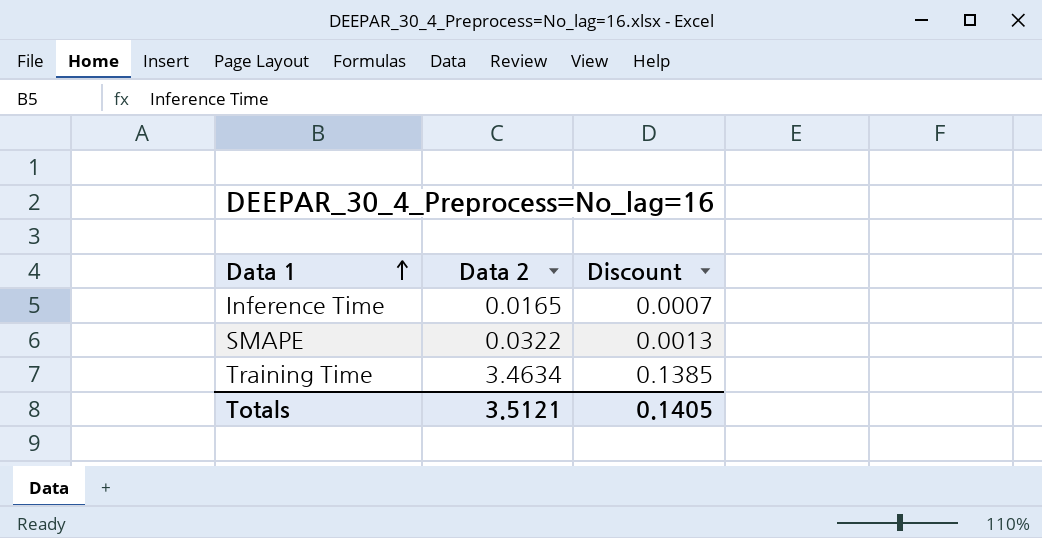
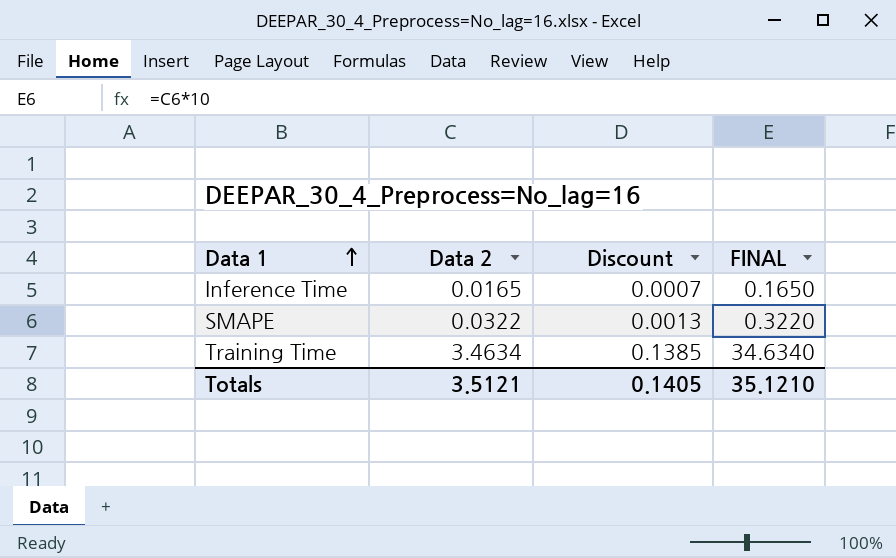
column FINAL | formula: none -> [Data 2] * 10

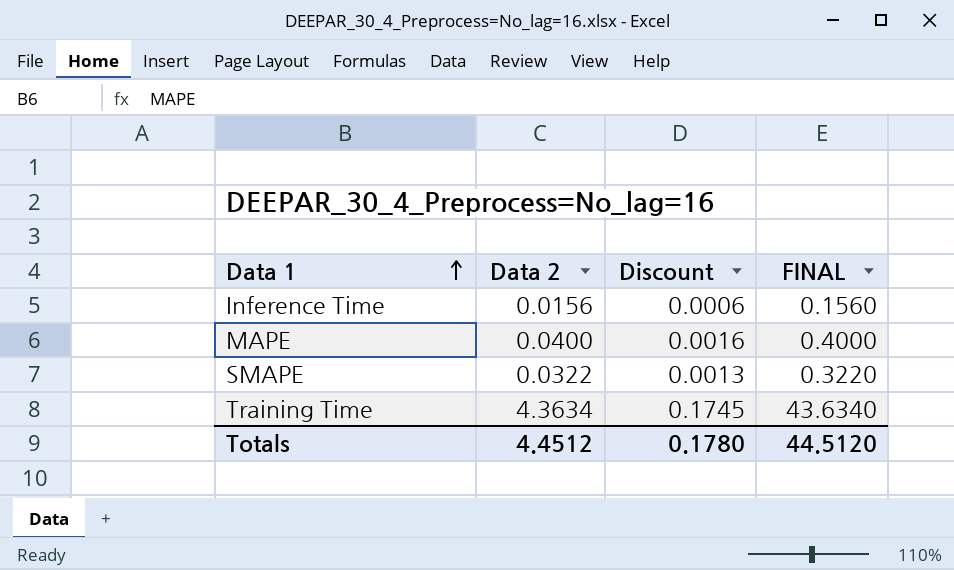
Inference Time | Data 2: 0.0165 -> 0.0156
Inference Time | Discount: 0.0007 -> 0.0006
Inference Time | FINAL: 0.1650 -> 0.1560
row MAPE: none -> 0.0400 | 0.0016 | 0.4000
Training Time | Data 2: 3.4634 -> 4.3634
Training Time | Discount: 0.1385 -> 0.1745
Training Time | FINAL: 34.6340 -> 43.6340
Totals | Data 2: 3.5121 -> 4.4512
Totals | Discount: 0.1405 -> 0.1780
Totals | FINAL: 35.1210 -> 44.5120

